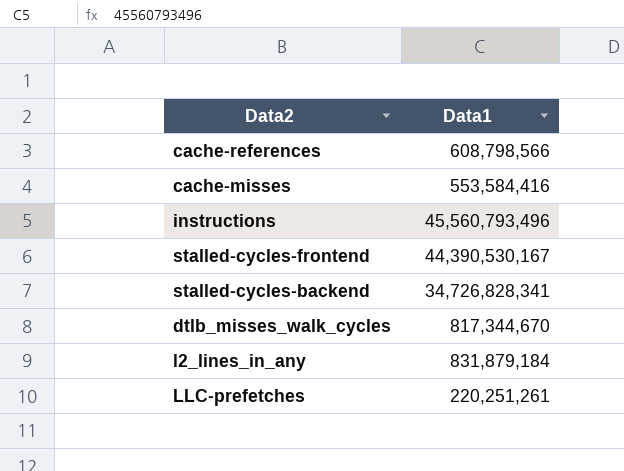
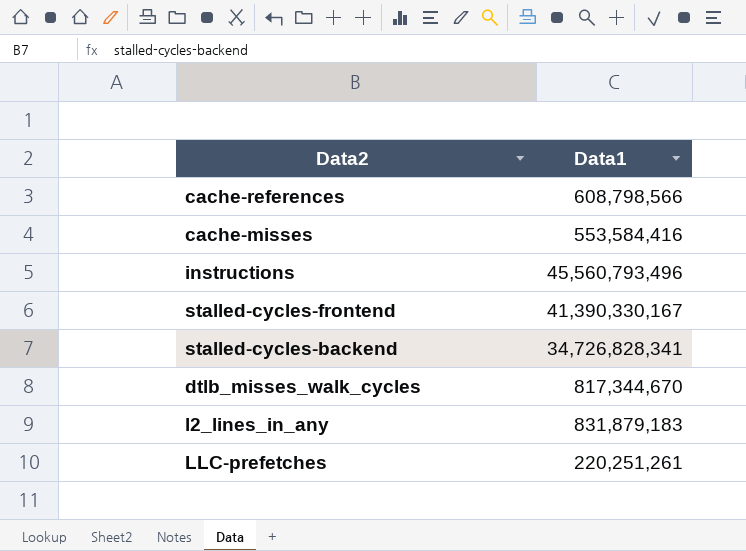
stalled-cycles-frontend | Data1: 44,390,530,167 -> 41,390,330,167
l2_lines_in_any | Data1: 831,879,184 -> 831,879,183

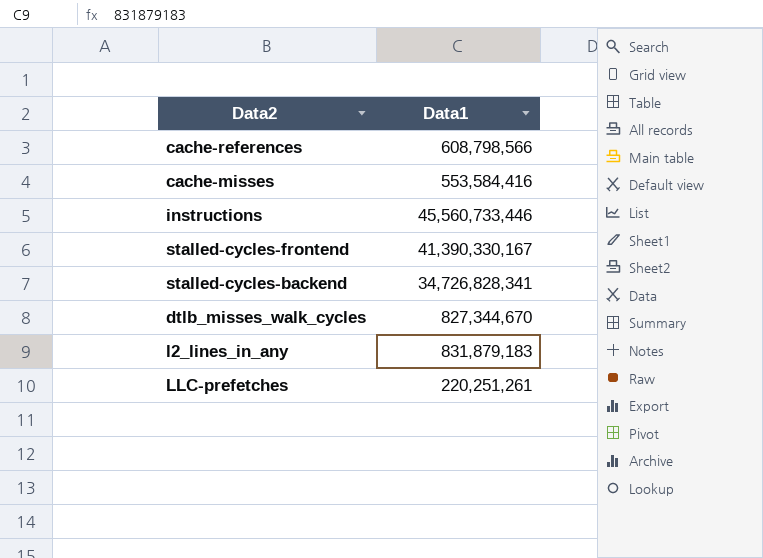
instructions | Data1: 45,560,793,496 -> 45,560,733,446
dtlb_misses_walk_cycles | Data1: 817,344,670 -> 827,344,670

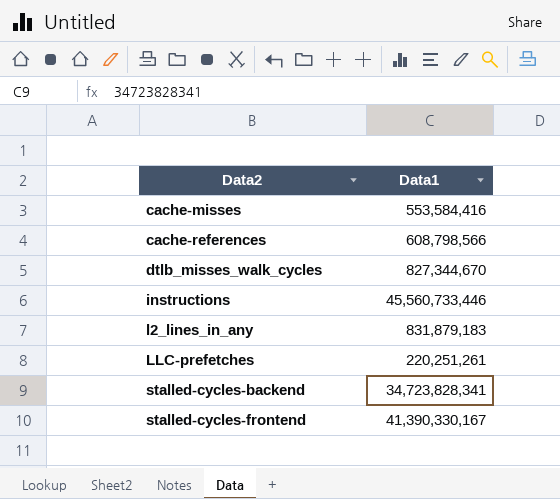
row order: none -> Data2 ascending
stalled-cycles-backend | Data1: 34,726,828,341 -> 34,723,828,341

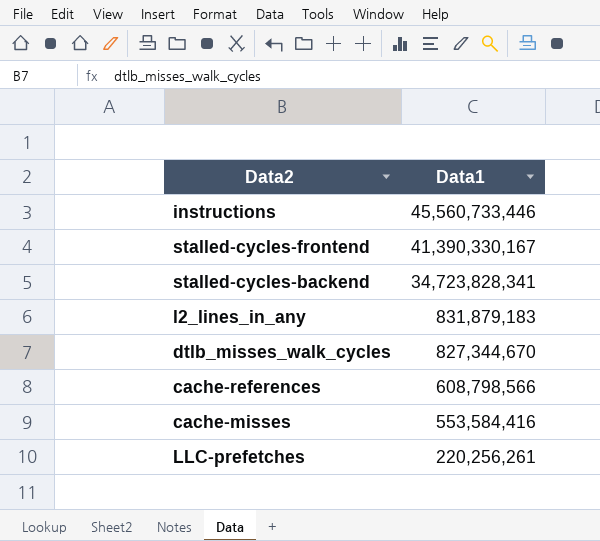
row order: Data2 ascending -> Data1 descending
LLC-prefetches | Data1: 220,251,261 -> 220,256,261

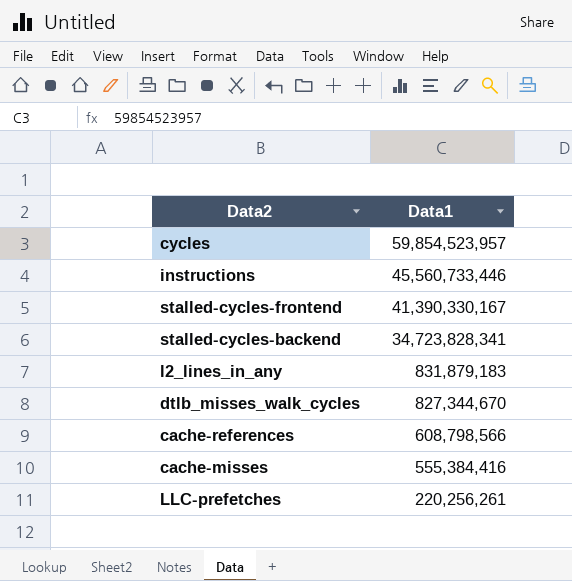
row cycles: none -> 59,854,523,957
cache-misses | Data1: 553,584,416 -> 555,384,416

